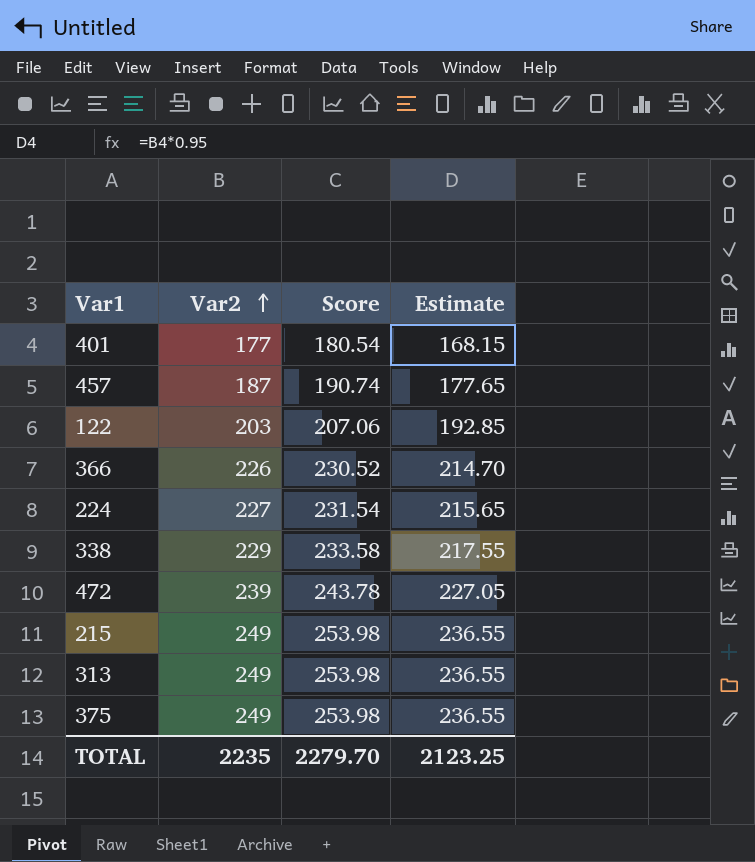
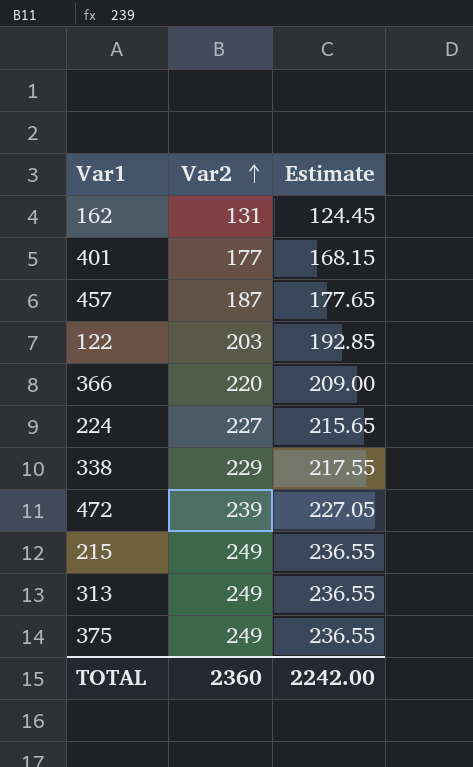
column Score | formula: [Var2] * 1.02 -> none
row 162: none -> 131 | 124.45
366 | Var2: 226 -> 220
366 | Estimate: 214.70 -> 209.00
TOTAL | Var2: 2235 -> 2360
TOTAL | Estimate: 2123.25 -> 2242.00

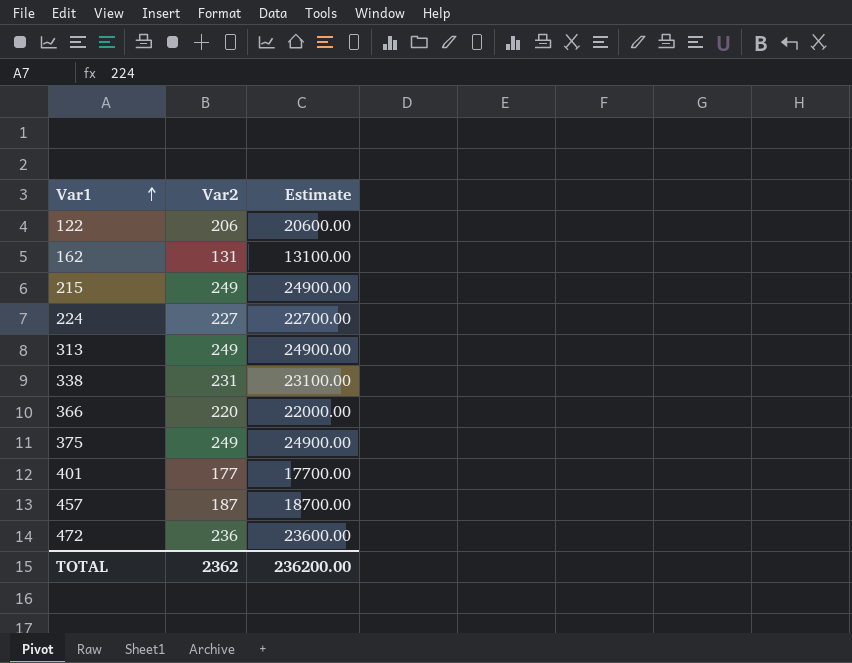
row order: Var2 ascending -> Var1 ascending
column Estimate | formula: [Var2] * 0.95 -> [Var2] * 100
122 | Var2: 203 -> 206
338 | Var2: 229 -> 231
472 | Var2: 239 -> 236
TOTAL | Var2: 2360 -> 2362
TOTAL | Estimate: 2242.00 -> 236200.00

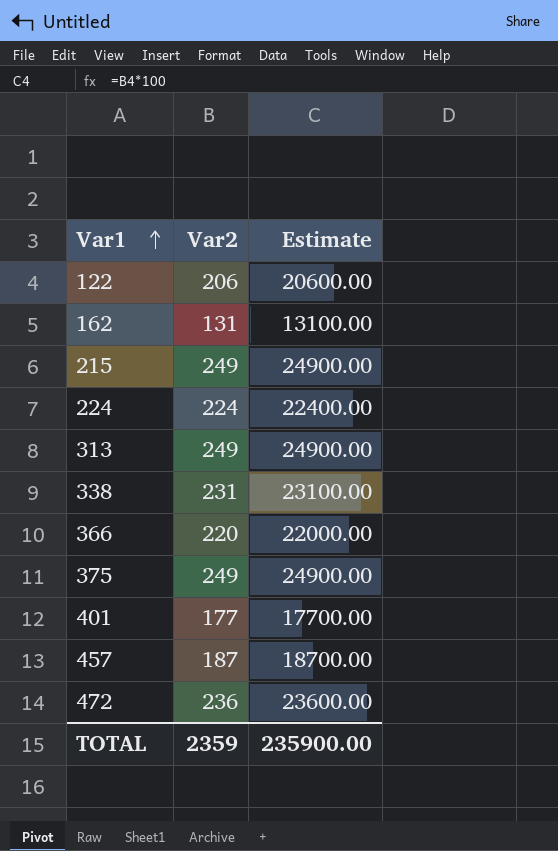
224 | Var2: 227 -> 224
224 | Estimate: 22700.00 -> 22400.00
TOTAL | Var2: 2362 -> 2359
TOTAL | Estimate: 236200.00 -> 235900.00

